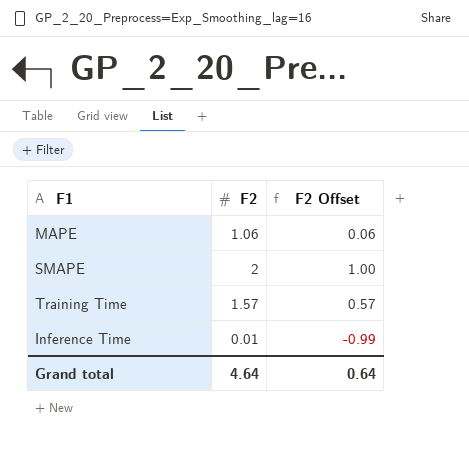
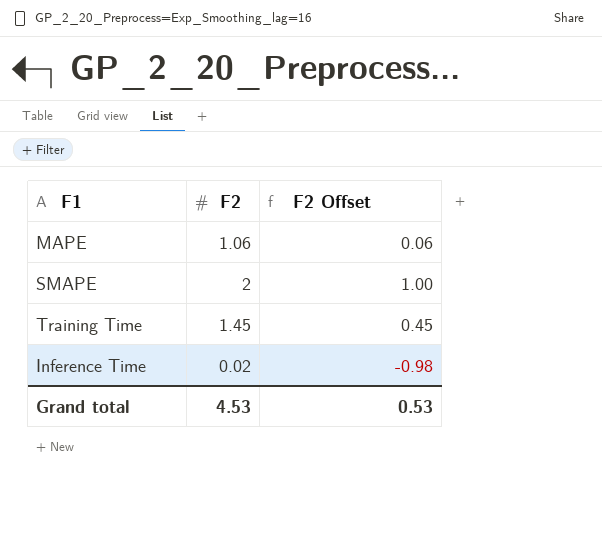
Training Time | F2: 1.57 -> 1.45
Training Time | F2 Offset: 0.57 -> 0.45
Inference Time | F2: 0.01 -> 0.02
Inference Time | F2 Offset: -0.99 -> -0.98
Grand total | F2: 4.64 -> 4.53
Grand total | F2 Offset: 0.64 -> 0.53

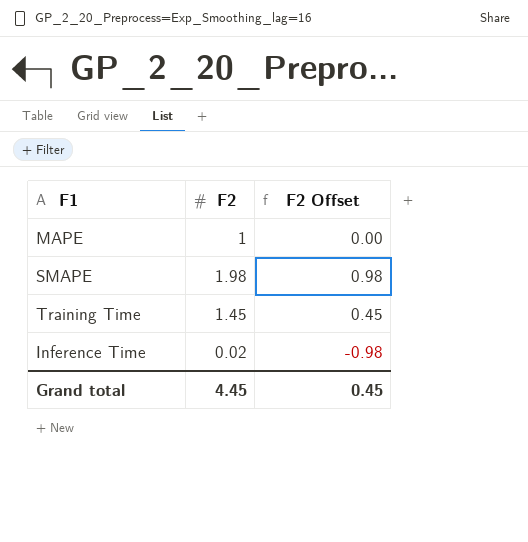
MAPE | F2: 1.06 -> 1
MAPE | F2 Offset: 0.06 -> 0.00
SMAPE | F2: 2 -> 1.98
SMAPE | F2 Offset: 1.00 -> 0.98
Grand total | F2: 4.53 -> 4.45
Grand total | F2 Offset: 0.53 -> 0.45

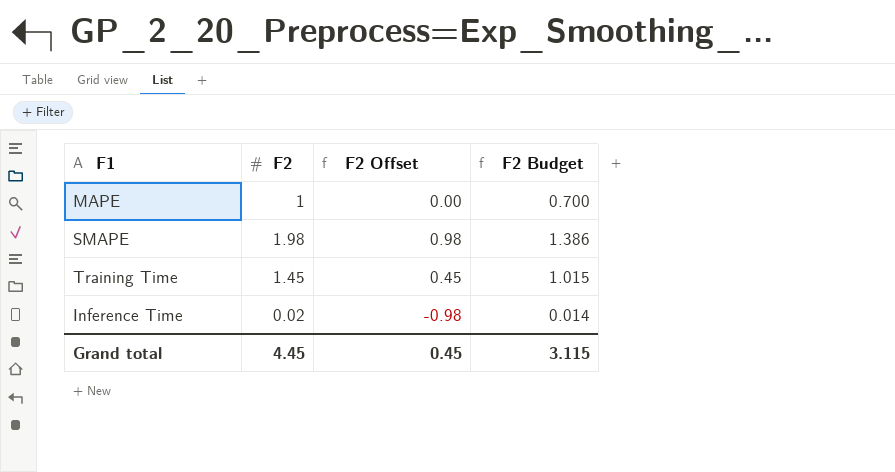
column F2 Budget | formula: none -> [F2] * 0.7

